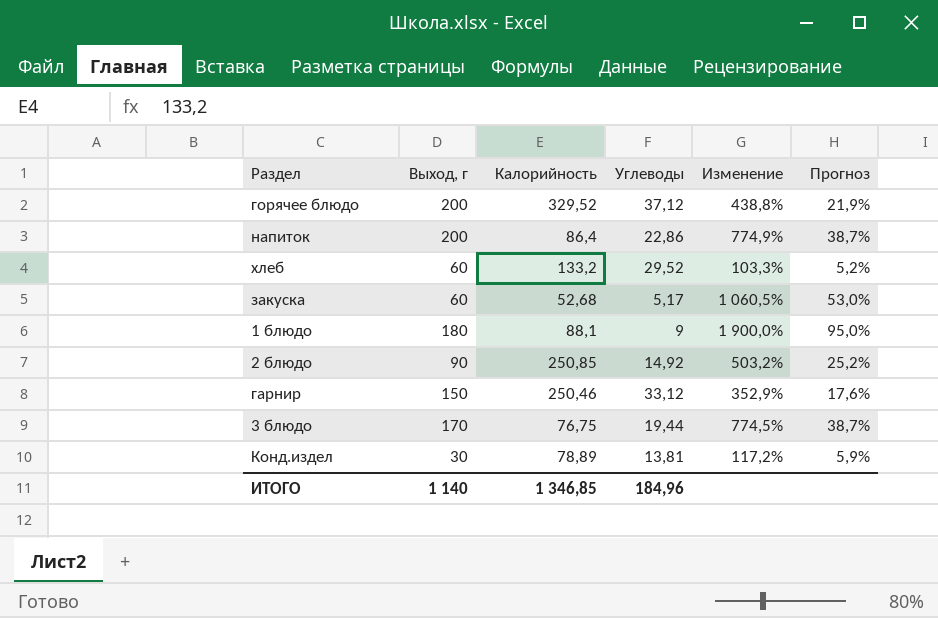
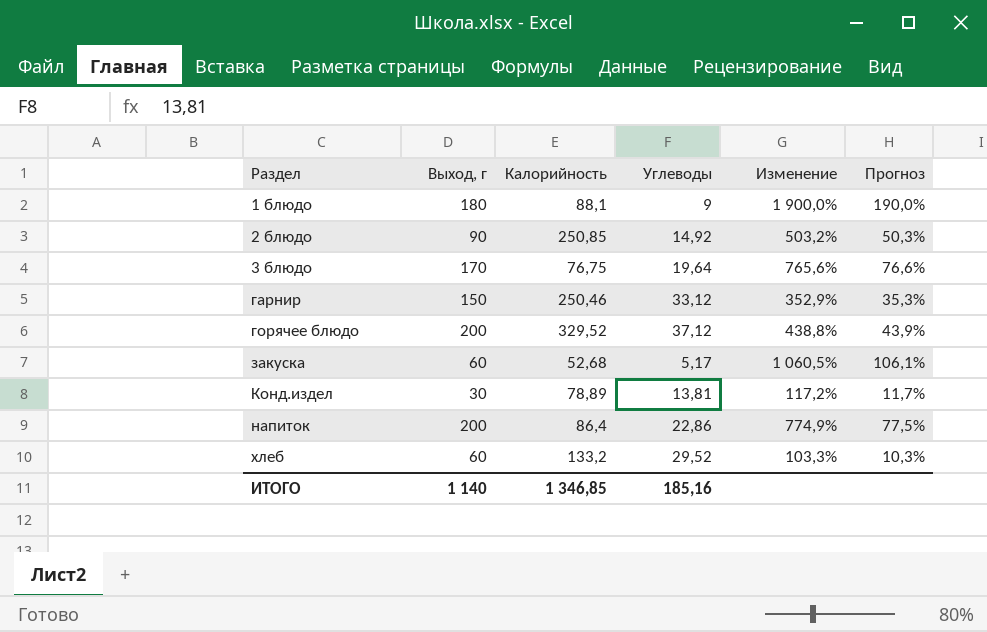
row order: none -> Раздел ascending
column Прогноз | formula: [Изменение] * 0,05 -> [Изменение] * 0,1
3 блюдо | Углеводы: 19,44 -> 19,64
3 блюдо | Изменение: 774,5% -> 765,6%
ИТОГО | Углеводы: 184,96 -> 185,16

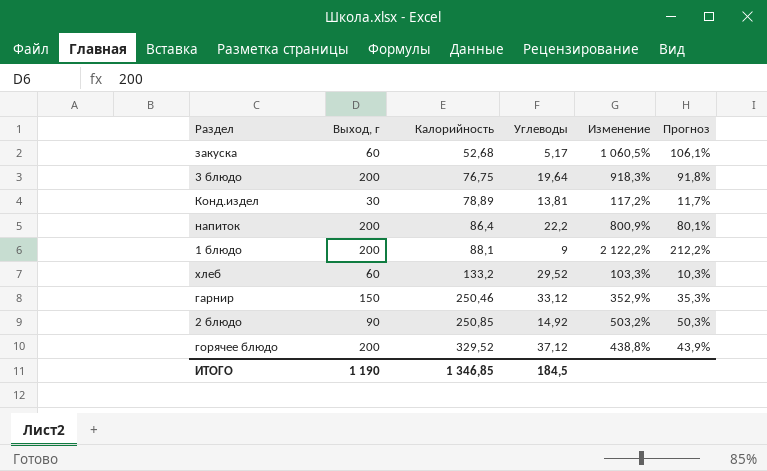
row order: Раздел ascending -> Калорийность ascending
3 блюдо | Выход, г: 170 -> 200
3 блюдо | Изменение: 765,6% -> 918,3%
3 блюдо | Прогноз: 76,6% -> 91,8%
напиток | Углеводы: 22,86 -> 22,2
напиток | Изменение: 774,9% -> 800,9%
напиток | Прогноз: 77,5% -> 80,1%
1 блюдо | Выход, г: 180 -> 200
1 блюдо | Изменение: 1 900,0% -> 2 122,2%
1 блюдо | Прогноз: 190,0% -> 212,2%
ИТОГО | Выход, г: 1 140 -> 1 190
ИТОГО | Углеводы: 185,16 -> 184,5

